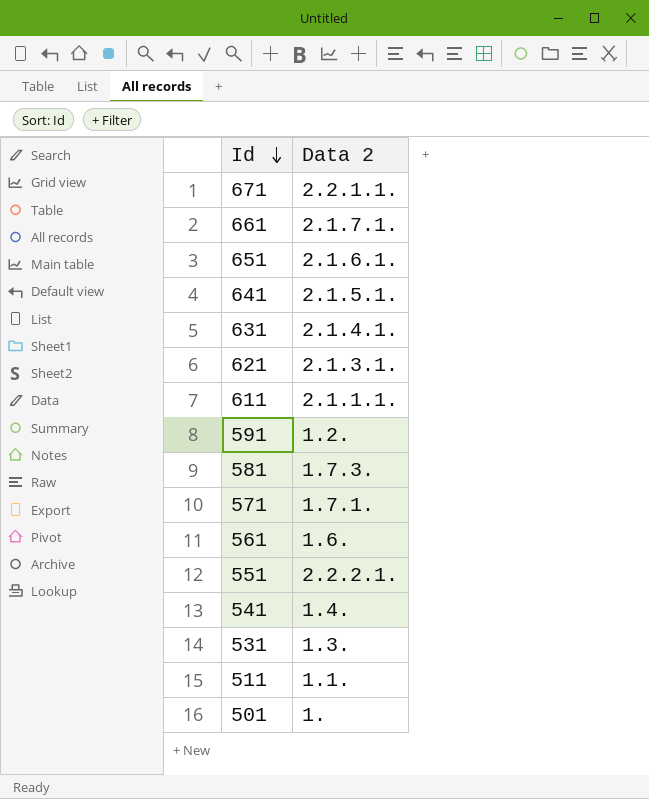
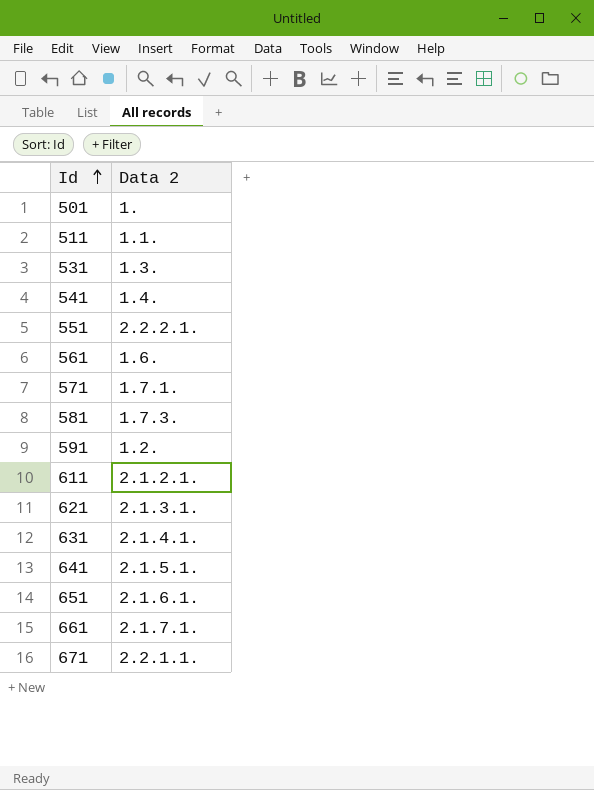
row order: Id descending -> Id ascending
611 | Data 2: 2.1.1.1. -> 2.1.2.1.

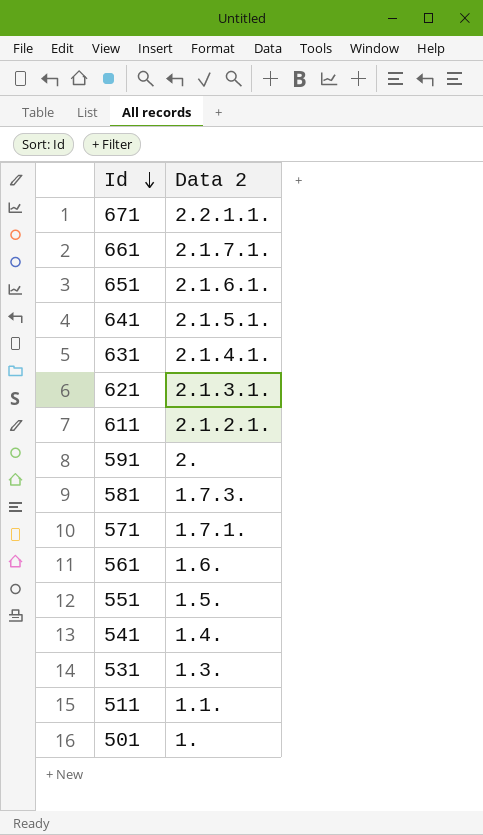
row order: Id ascending -> Id descending
591 | Data 2: 1.2. -> 2.
551 | Data 2: 2.2.2.1. -> 1.5.

